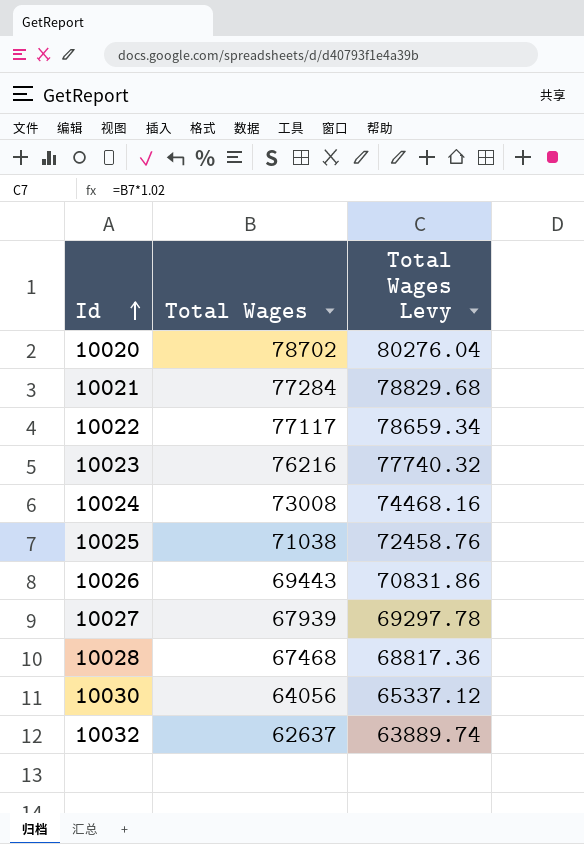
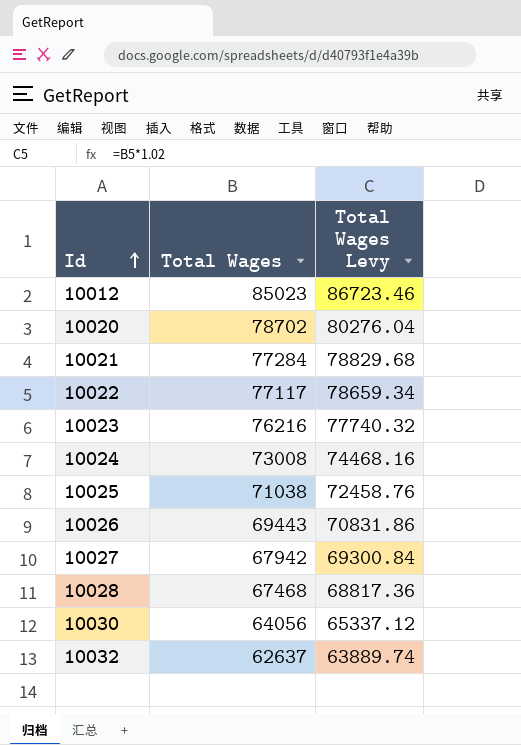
row 10012: none -> 85023 | 86723.46
10027 | Total Wages: 67939 -> 67942
10027 | Total Wages Levy: 69297.78 -> 69300.84

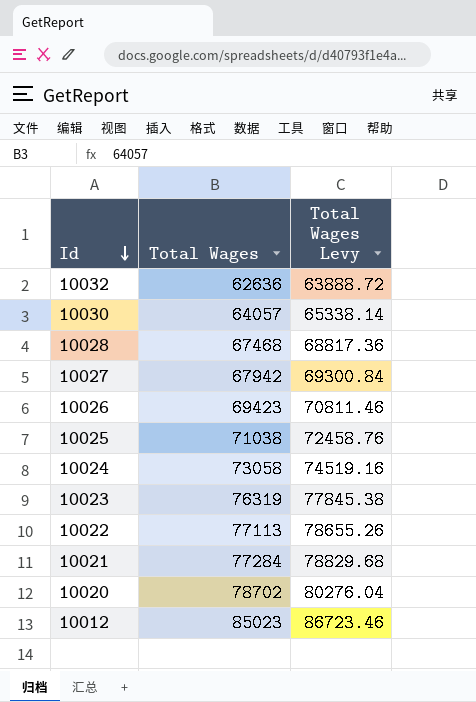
row order: Id ascending -> Id descending
10032 | Total Wages: 62637 -> 62636
10032 | Total Wages Levy: 63889.74 -> 63888.72
10030 | Total Wages: 64056 -> 64057
10030 | Total Wages Levy: 65337.12 -> 65338.14
10026 | Total Wages: 69443 -> 69423
10026 | Total Wages Levy: 70831.86 -> 70811.46
10024 | Total Wages: 73008 -> 73058
10024 | Total Wages Levy: 74468.16 -> 74519.16
10023 | Total Wages: 76216 -> 76319
10023 | Total Wages Levy: 77740.32 -> 77845.38
10022 | Total Wages: 77117 -> 77113
10022 | Total Wages Levy: 78659.34 -> 78655.26

